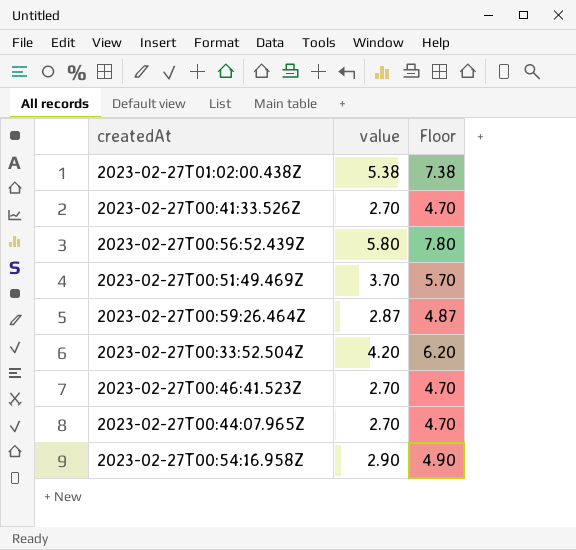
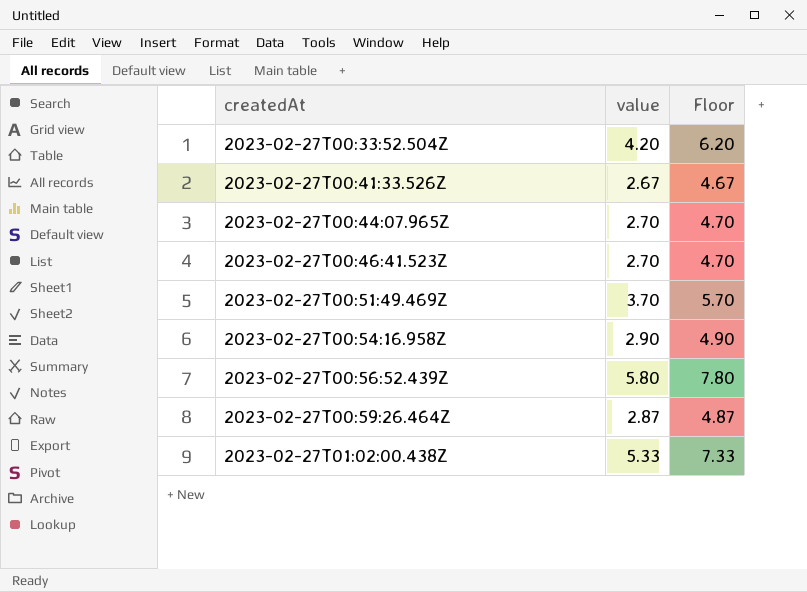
row order: none -> createdAt ascending
2023-02-27T00:41:33.526Z | value: 2.70 -> 2.67
2023-02-27T00:41:33.526Z | Floor: 4.70 -> 4.67
2023-02-27T01:02:00.438Z | value: 5.38 -> 5.33
2023-02-27T01:02:00.438Z | Floor: 7.38 -> 7.33

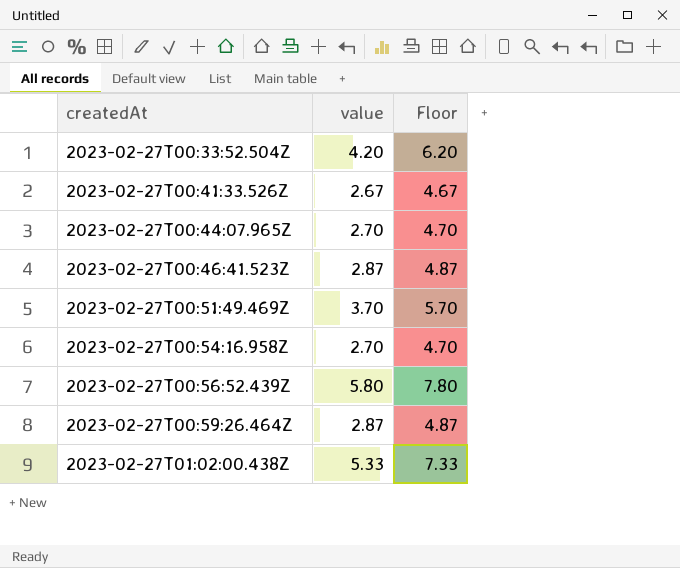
2023-02-27T00:46:41.523Z | value: 2.70 -> 2.87
2023-02-27T00:46:41.523Z | Floor: 4.70 -> 4.87
2023-02-27T00:54:16.958Z | value: 2.90 -> 2.70
2023-02-27T00:54:16.958Z | Floor: 4.90 -> 4.70

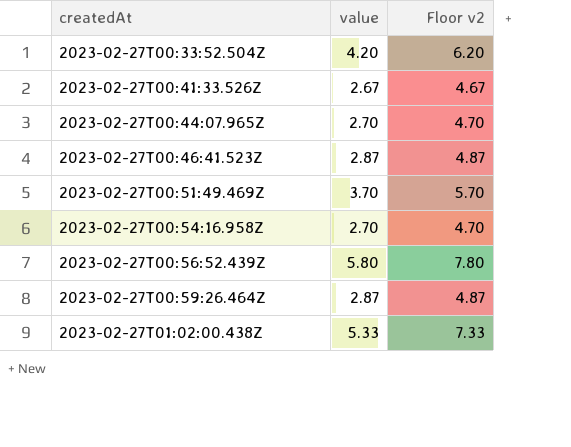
column name: Floor -> Floor v2

